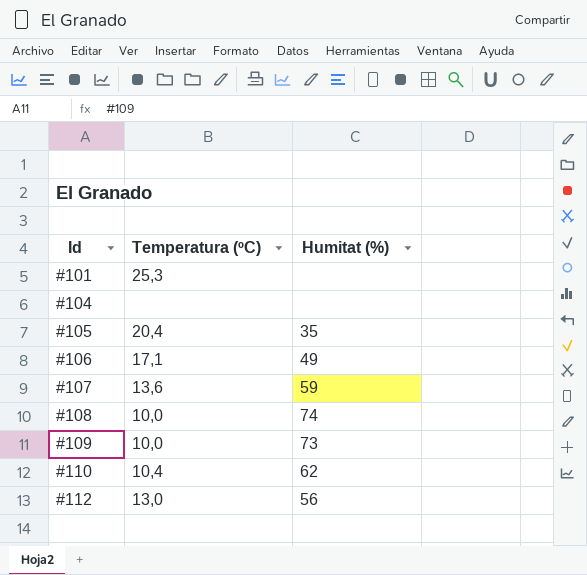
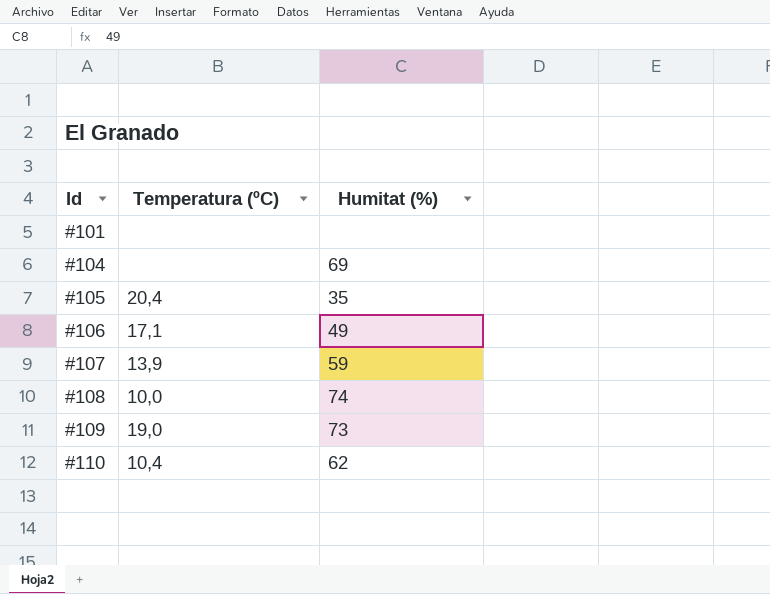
row #112: 13,0 | 56 -> none
#101 | Temperatura (ºC): 25,3 -> none
#104 | Humitat (%): none -> 69
#107 | Temperatura (ºC): 13,6 -> 13,9
#109 | Temperatura (ºC): 10,0 -> 19,0

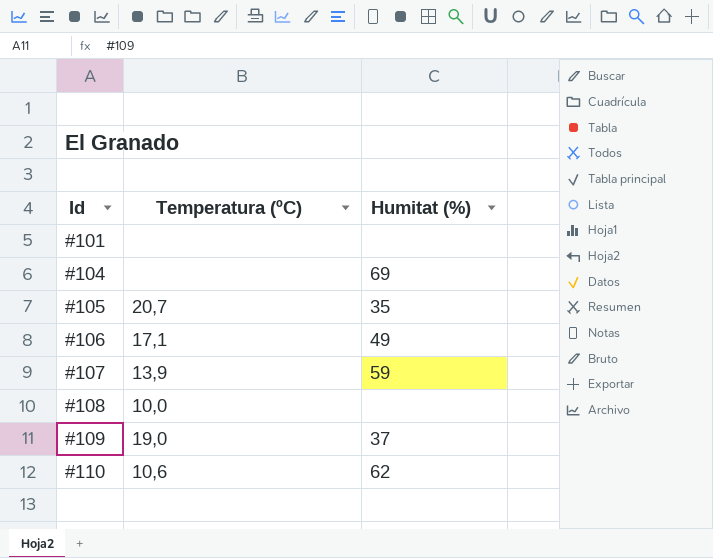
#105 | Temperatura (ºC): 20,4 -> 20,7
#108 | Humitat (%): 74 -> none
#109 | Humitat (%): 73 -> 37
#110 | Temperatura (ºC): 10,4 -> 10,6

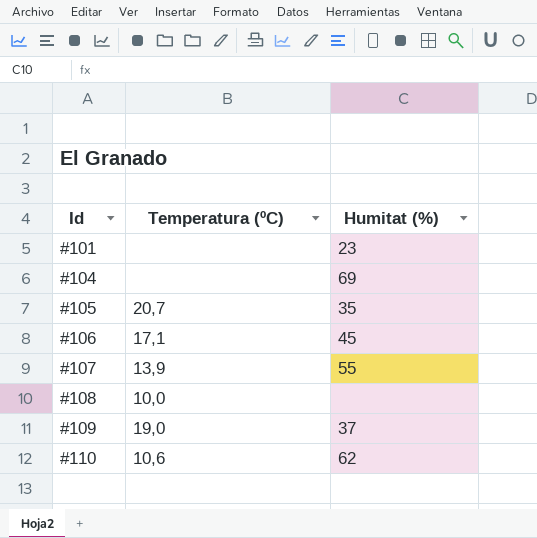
#101 | Humitat (%): none -> 23
#106 | Humitat (%): 49 -> 45
#107 | Humitat (%): 59 -> 55

